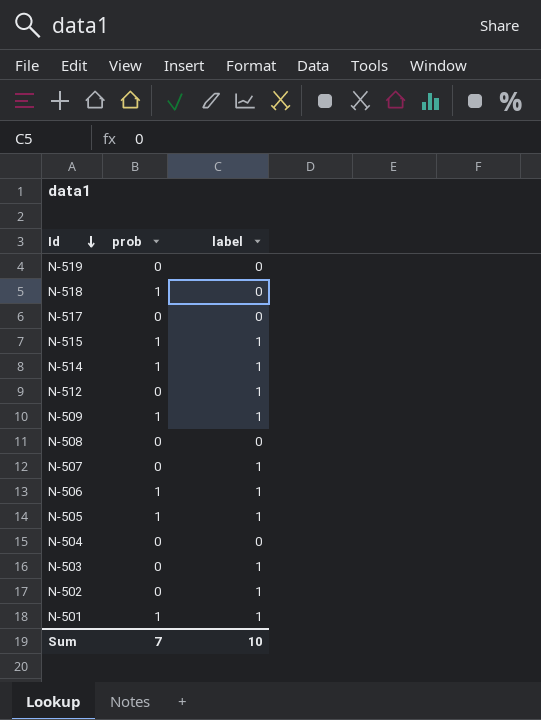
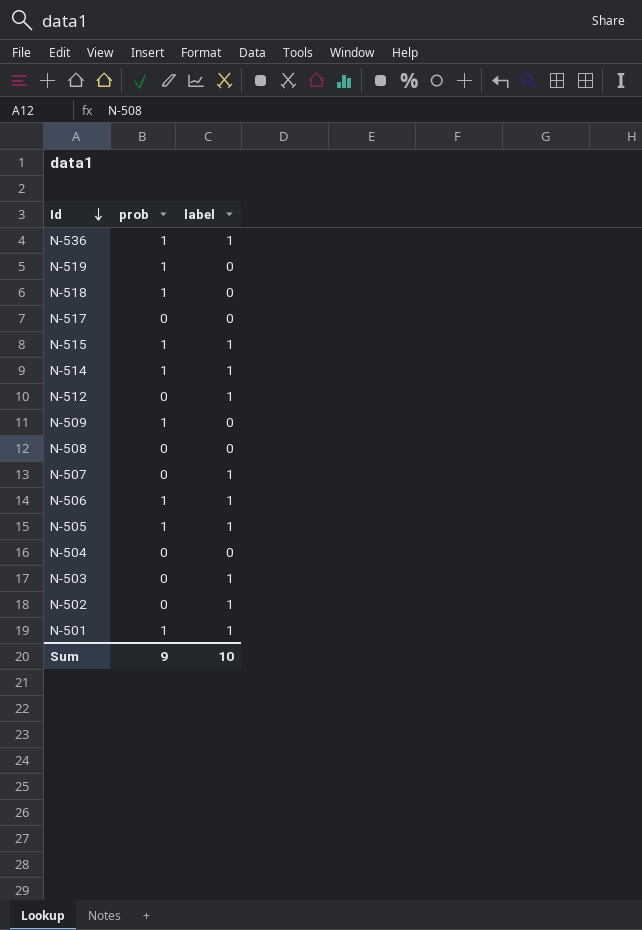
row N-536: none -> 1 | 1
N-519 | prob: 0 -> 1
N-509 | label: 1 -> 0
Sum | prob: 7 -> 9

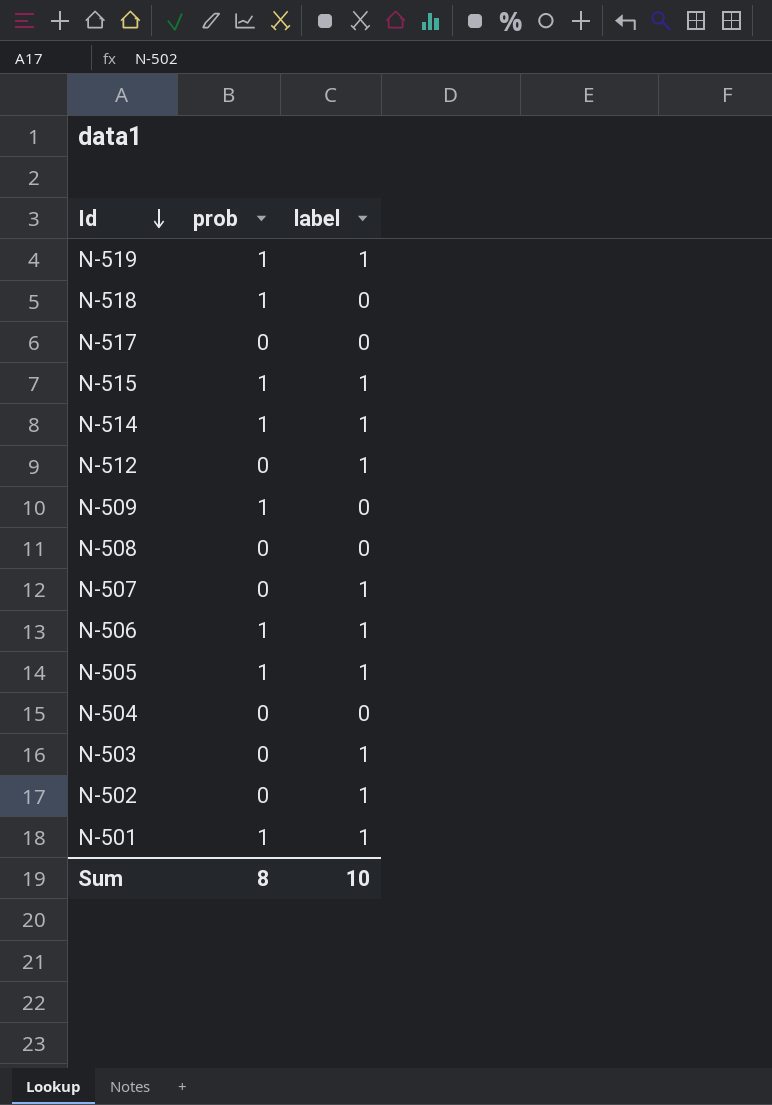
row N-536: 1 | 1 -> none
N-519 | label: 0 -> 1
Sum | prob: 9 -> 8

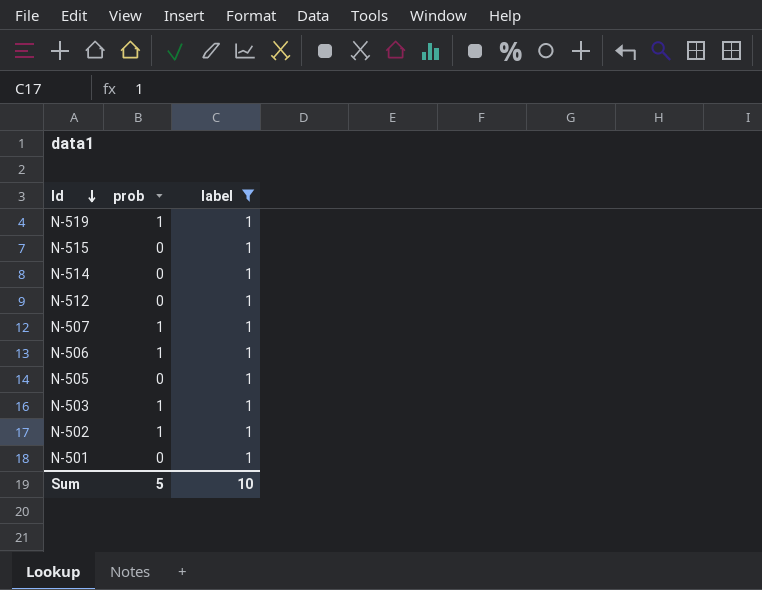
filter: none -> label = 1
N-515 | prob: 1 -> 0
N-514 | prob: 1 -> 0
N-507 | prob: 0 -> 1
N-505 | prob: 1 -> 0
N-503 | prob: 0 -> 1
N-502 | prob: 0 -> 1
N-501 | prob: 1 -> 0
Sum | prob: 8 -> 5

